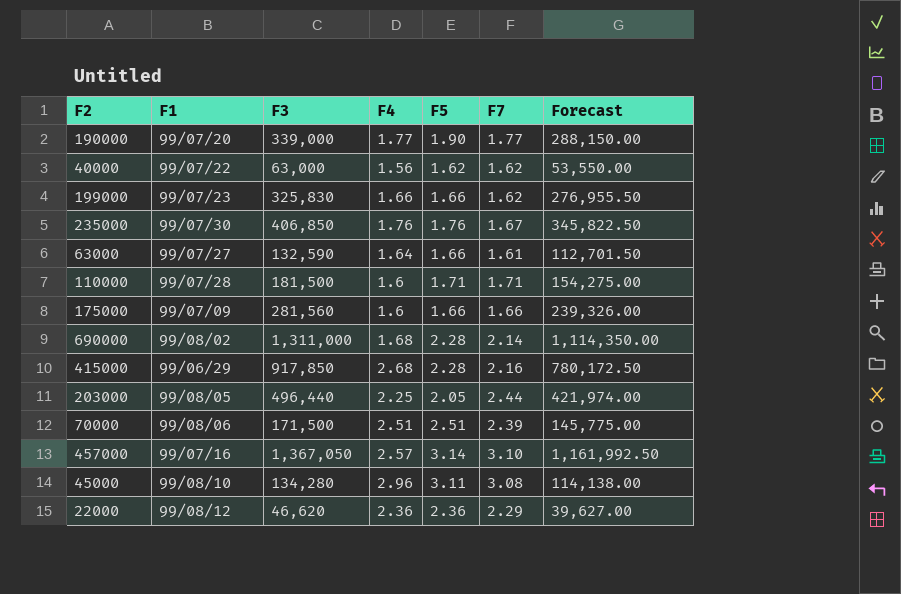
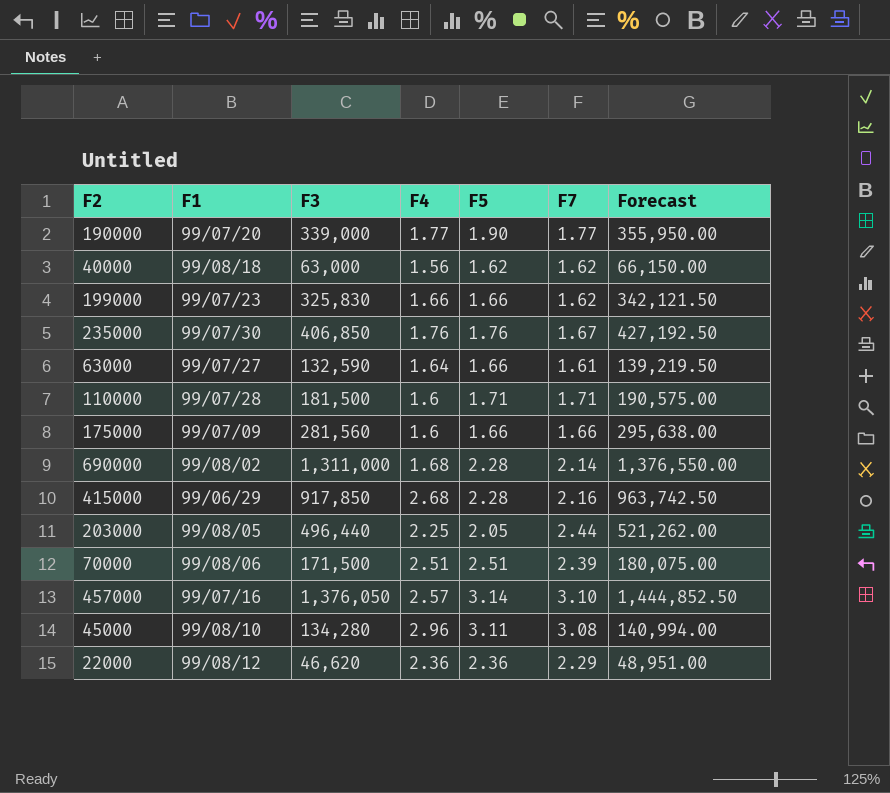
column Forecast | formula: [F3] * 0.85 -> [F3] * 1.05
40000 | F1: 99/07/22 -> 99/08/18
457000 | F3: 1,367,050 -> 1,376,050

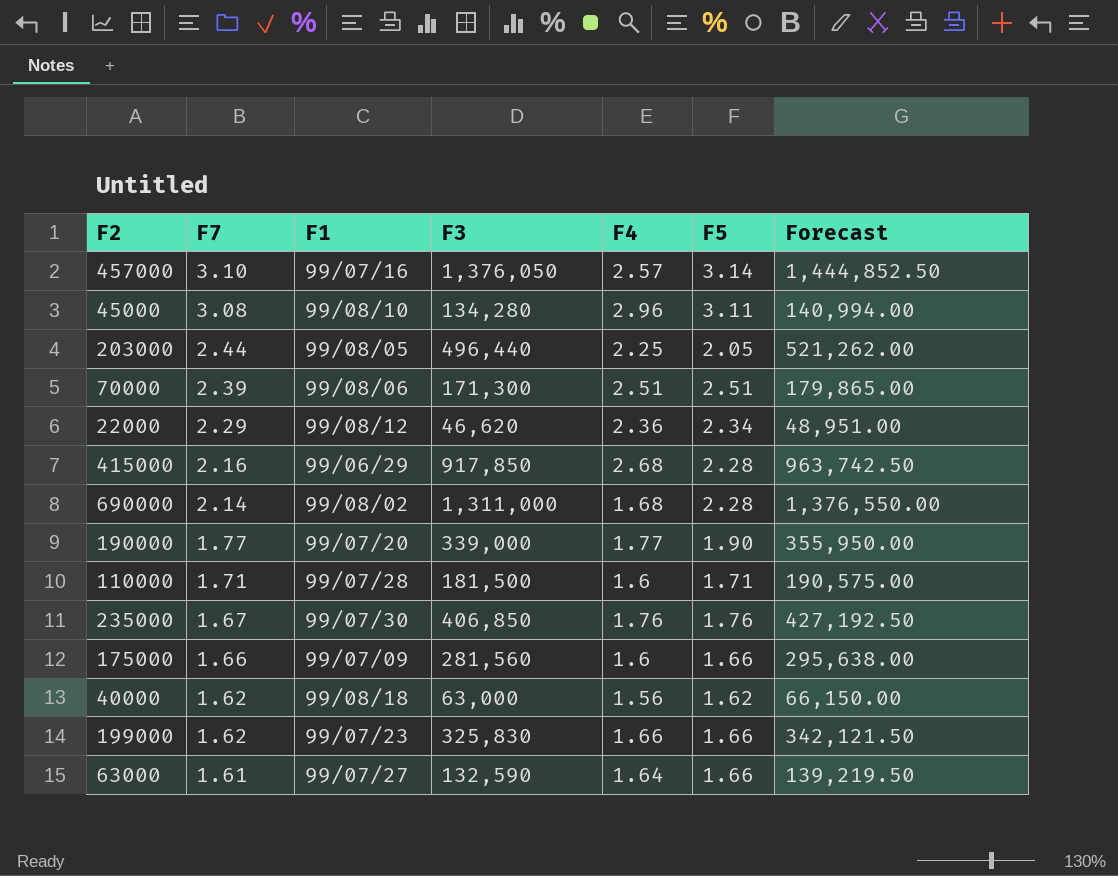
row order: none -> F7 descending
column F7 | position: 6 -> 2
70000 | F3: 171,500 -> 171,300
70000 | Forecast: 180,075.00 -> 179,865.00
22000 | F5: 2.36 -> 2.34

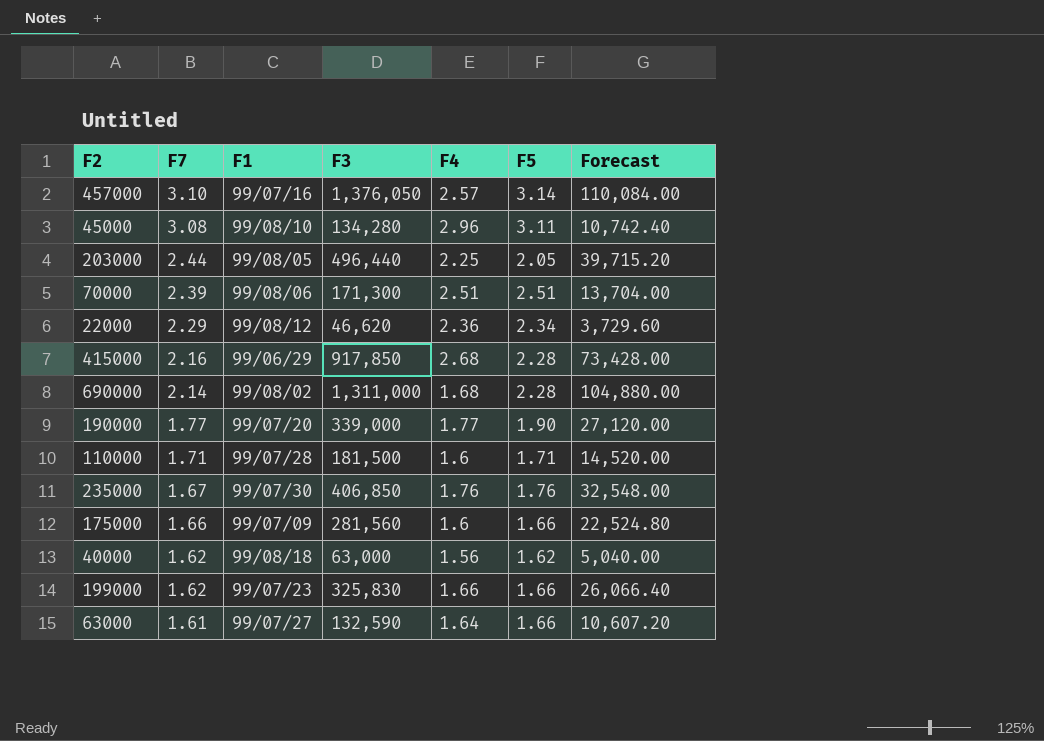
column Forecast | formula: [F3] * 1.05 -> [F3] * 0.08

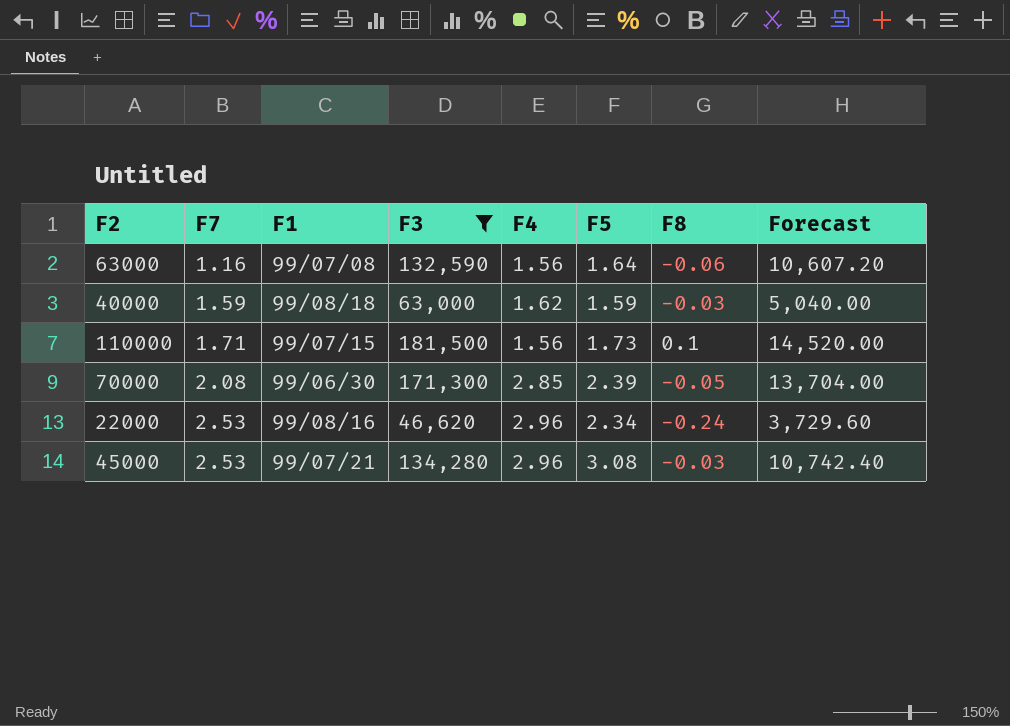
filter: none -> F3 <= 181,500
row order: F7 descending -> F7 ascending
column F8 | position: none -> 7
63000 | F7: 1.61 -> 1.16
63000 | F1: 99/07/27 -> 99/07/08
63000 | F4: 1.64 -> 1.56
63000 | F5: 1.66 -> 1.64
40000 | F7: 1.62 -> 1.59
40000 | F4: 1.56 -> 1.62
40000 | F5: 1.62 -> 1.59
110000 | F1: 99/07/28 -> 99/07/15
110000 | F4: 1.6 -> 1.56
110000 | F5: 1.71 -> 1.73
70000 | F7: 2.39 -> 2.08
70000 | F1: 99/08/06 -> 99/06/30
70000 | F4: 2.51 -> 2.85
70000 | F5: 2.51 -> 2.39
22000 | F7: 2.29 -> 2.53
22000 | F1: 99/08/12 -> 99/08/16
22000 | F4: 2.36 -> 2.96
45000 | F7: 3.08 -> 2.53
45000 | F1: 99/08/10 -> 99/07/21
45000 | F5: 3.11 -> 3.08

